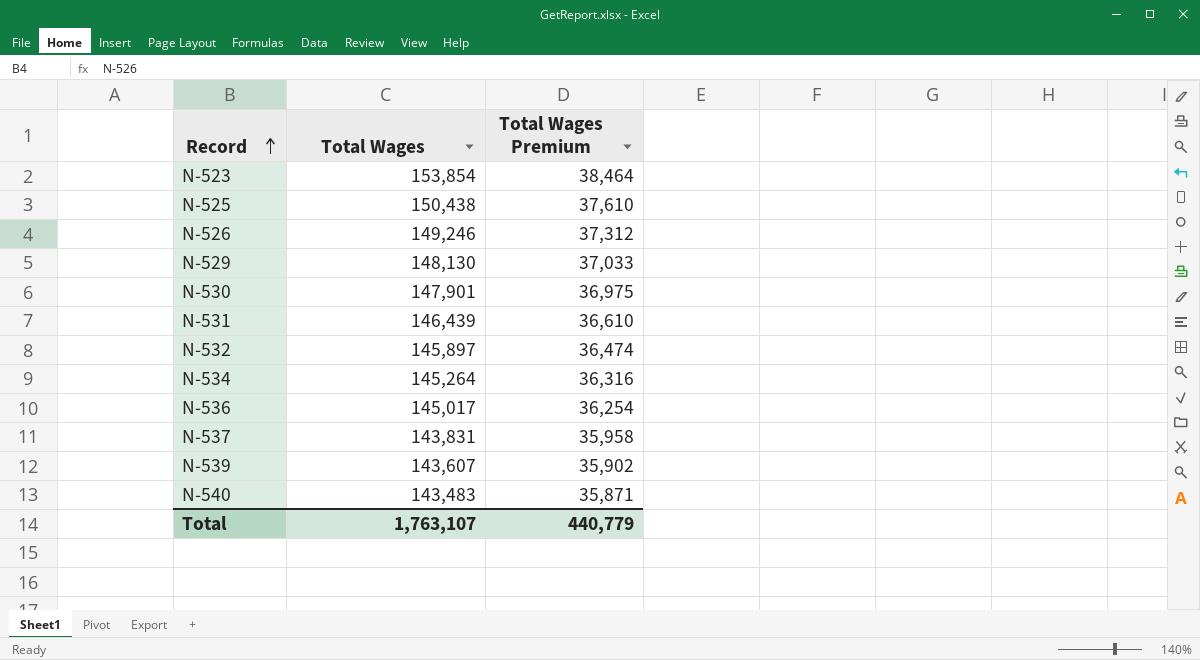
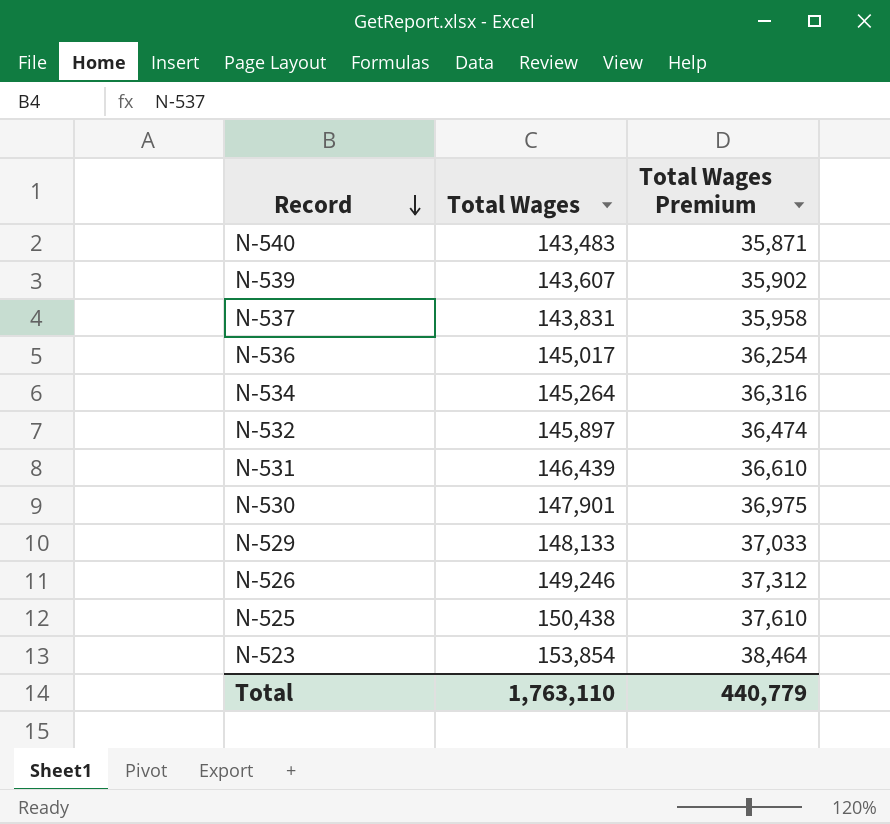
row order: Record ascending -> Record descending
N-529 | Total Wages: 148,130 -> 148,133
Total | Total Wages: 1,763,107 -> 1,763,110

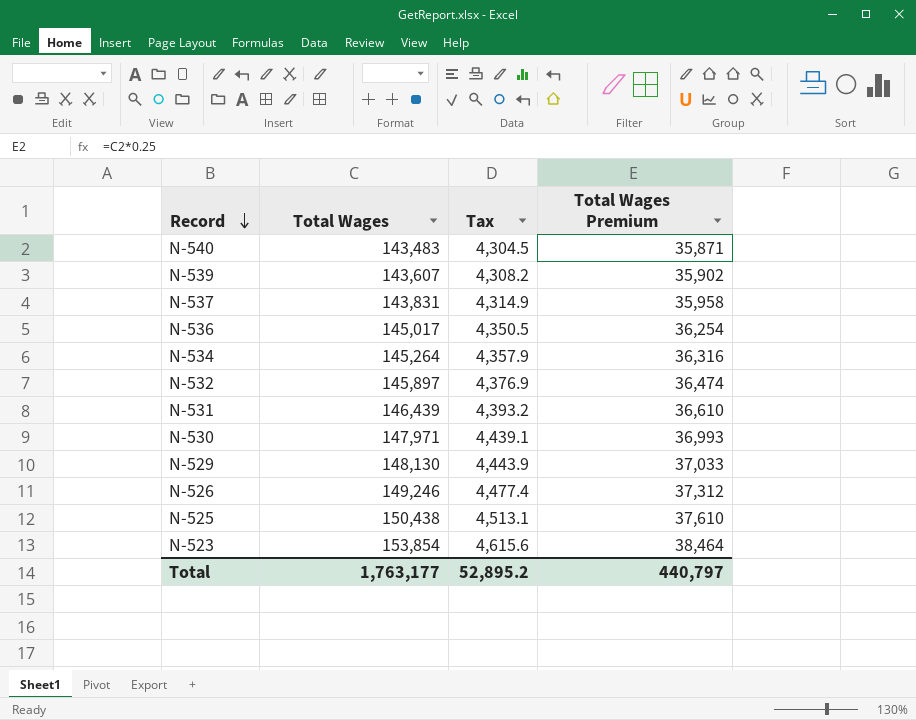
column Tax | formula: none -> [Total Wages] * 0.03
N-530 | Total Wages: 147,901 -> 147,971
N-530 | Total Wages Premium: 36,975 -> 36,993
N-529 | Total Wages: 148,133 -> 148,130
Total | Total Wages: 1,763,110 -> 1,763,177
Total | Total Wages Premium: 440,779 -> 440,797

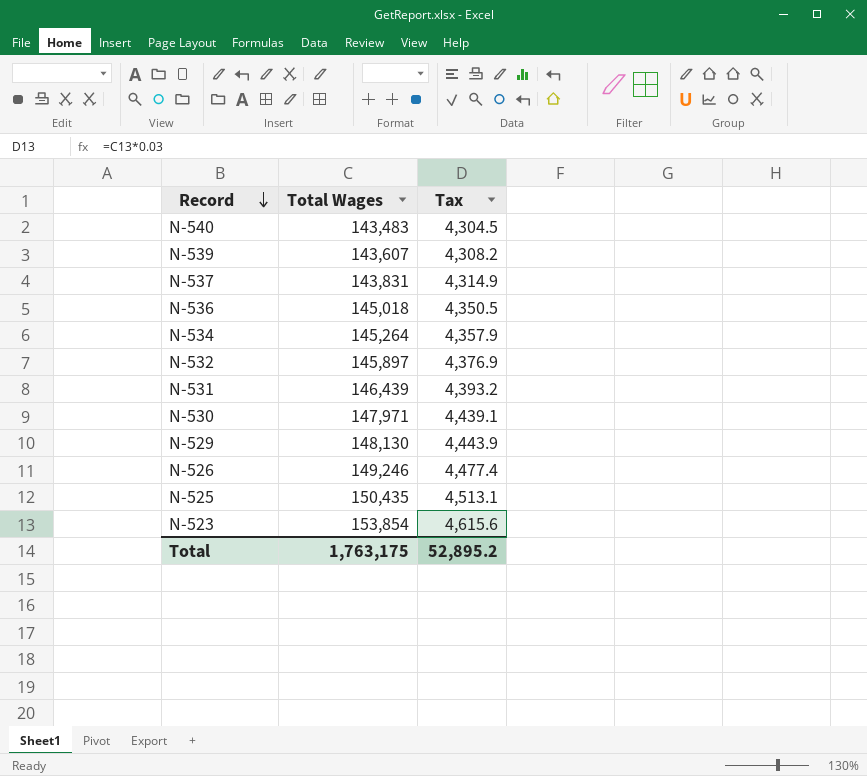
column Total Wages Premium | formula: [Total Wages] * 0.25 -> none
N-536 | Total Wages: 145,017 -> 145,018
N-525 | Total Wages: 150,438 -> 150,435
Total | Total Wages: 1,763,177 -> 1,763,175

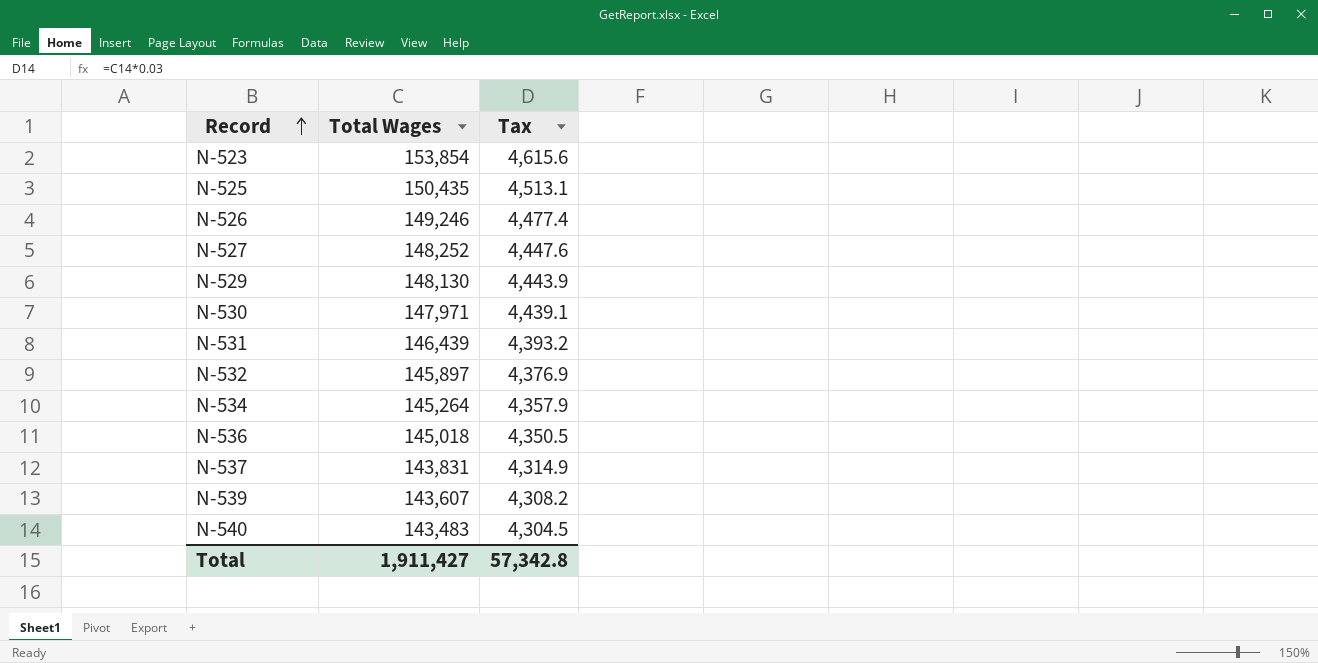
row order: Record descending -> Record ascending
row N-527: none -> 148,252 | 4,447.6
Total | Total Wages: 1,763,175 -> 1,911,427
Total | Tax: 52,895.2 -> 57,342.8

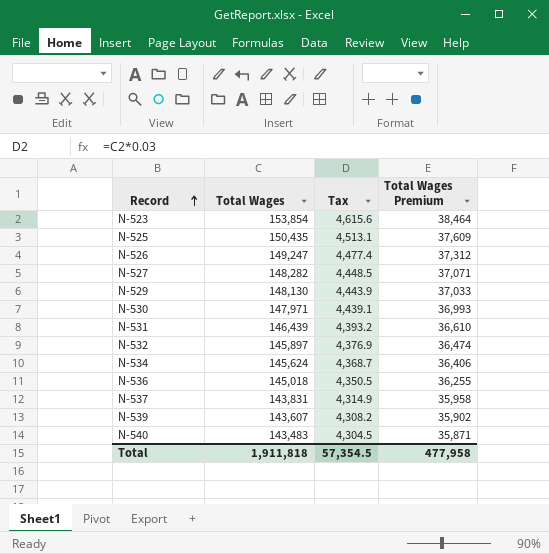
column Total Wages Premium | formula: none -> [Total Wages] * 0.25
N-526 | Total Wages: 149,246 -> 149,247
N-527 | Total Wages: 148,252 -> 148,282
N-527 | Tax: 4,447.6 -> 4,448.5
N-534 | Total Wages: 145,264 -> 145,624
N-534 | Tax: 4,357.9 -> 4,368.7
Total | Total Wages: 1,911,427 -> 1,911,818
Total | Tax: 57,342.8 -> 57,354.5

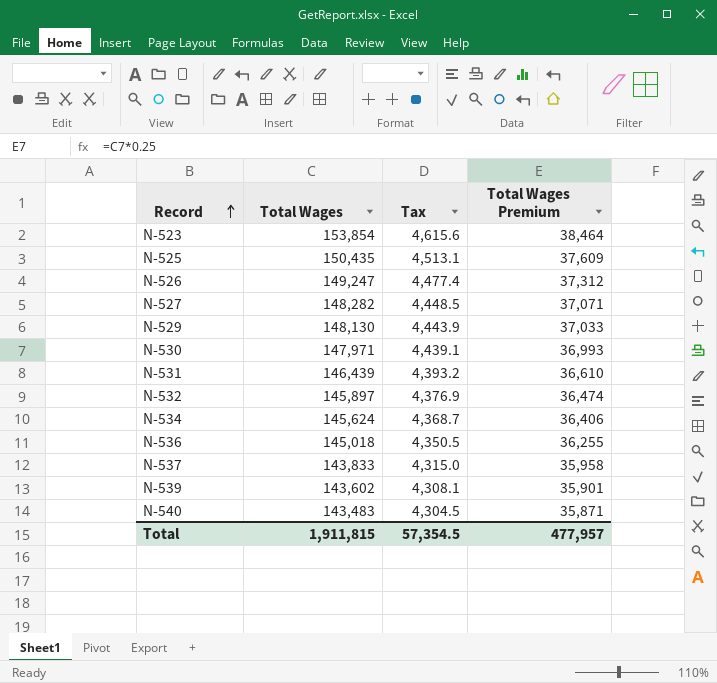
N-537 | Total Wages: 143,831 -> 143,833
N-537 | Tax: 4,314.9 -> 4,315.0
N-539 | Total Wages: 143,607 -> 143,602
N-539 | Tax: 4,308.2 -> 4,308.1
N-539 | Total Wages Premium: 35,902 -> 35,901
Total | Total Wages: 1,911,818 -> 1,911,815
Total | Total Wages Premium: 477,958 -> 477,957

